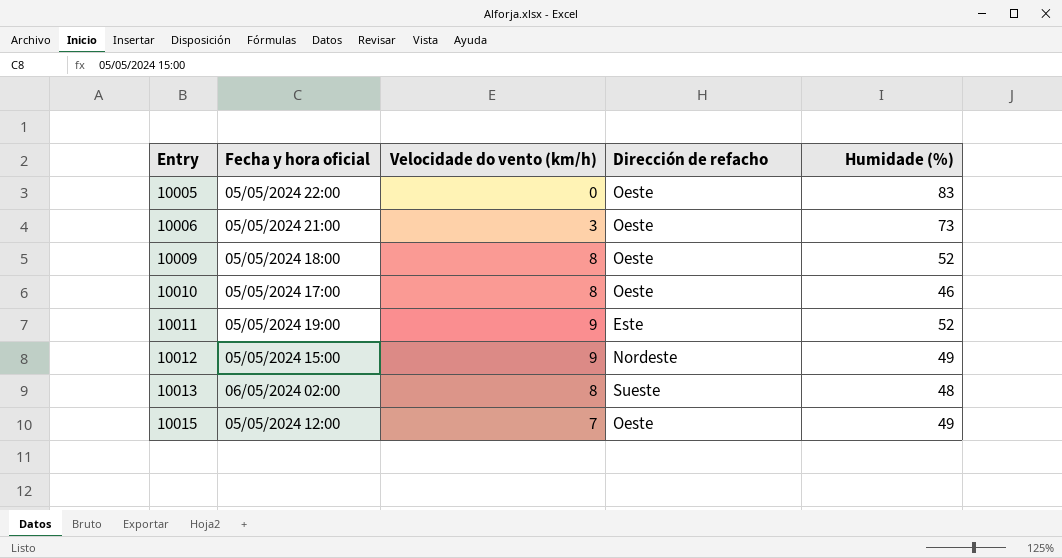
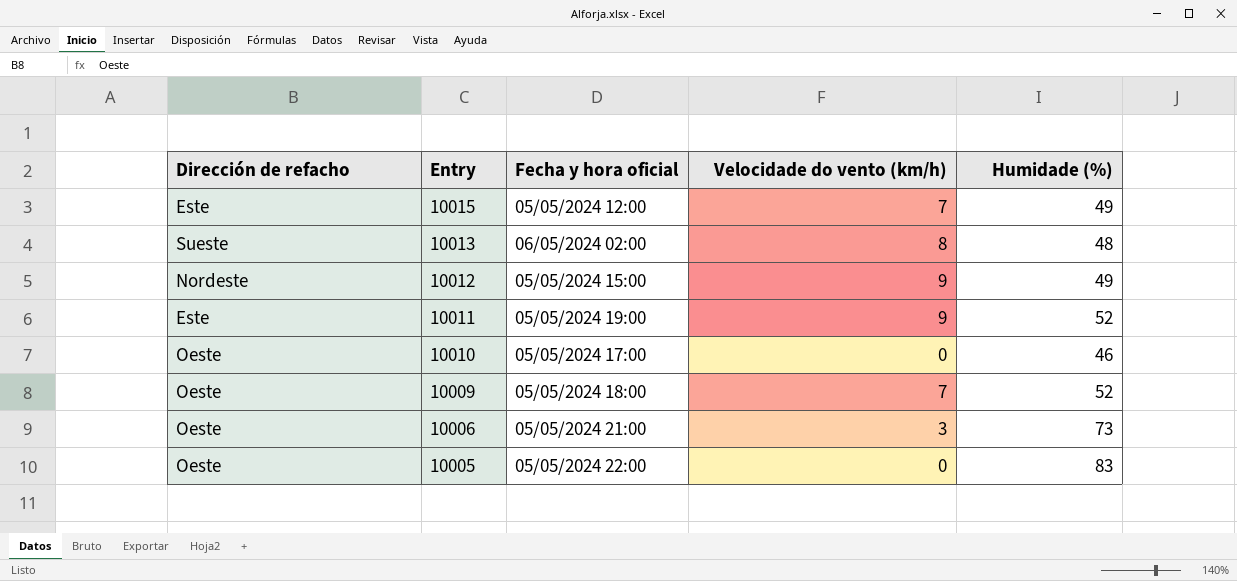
row order: Entry ascending -> Entry descending
column Dirección de refacho | position: 4 -> 1
10015 | Dirección de refacho: Oeste -> Este
10010 | Velocidade do vento (km/h): 8 -> 0
10009 | Velocidade do vento (km/h): 8 -> 7

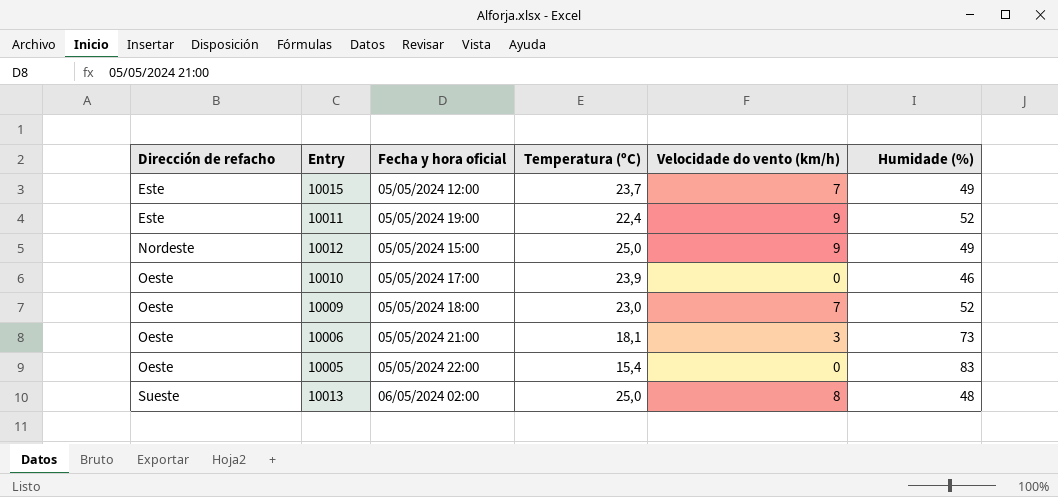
row order: Entry descending -> Dirección de refacho ascending
column Temperatura (ºC) | position: none -> 4

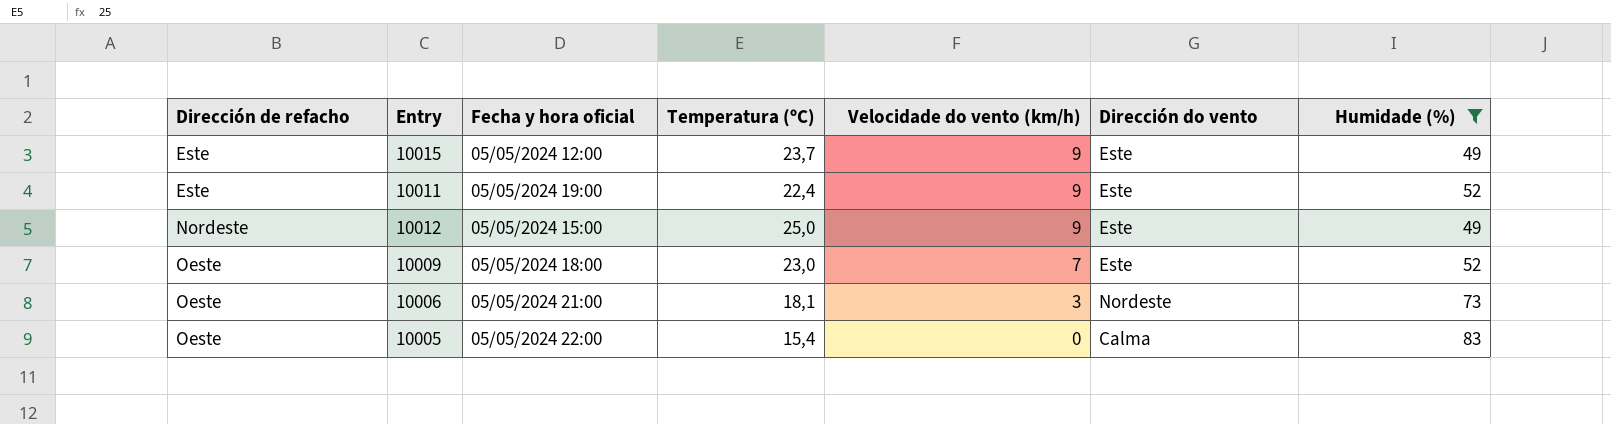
filter: none -> Humidade (%) >= 49
column Dirección do vento | position: none -> 6
10015 | Velocidade do vento (km/h): 7 -> 9

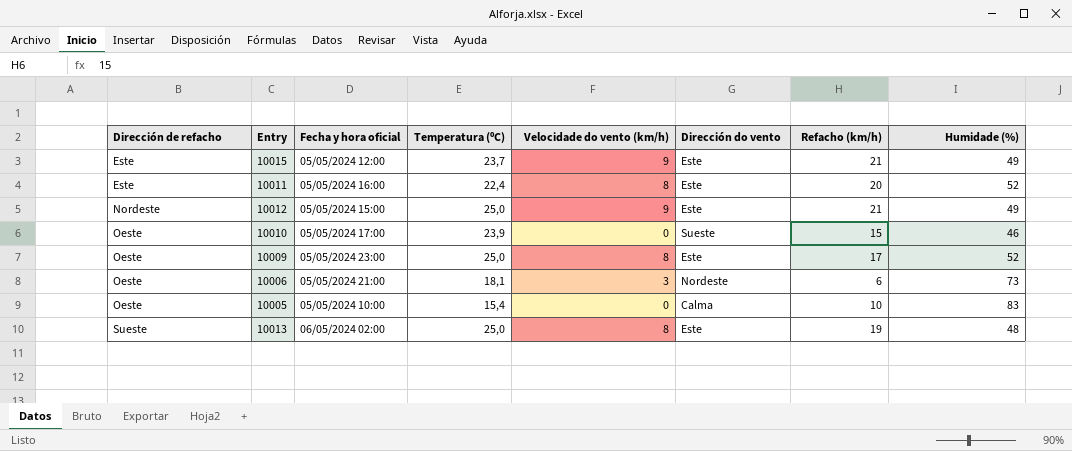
filter: Humidade (%) >= 49 -> none
column Refacho (km/h) | position: none -> 7
10011 | Fecha y hora oficial: 05/05/2024 19:00 -> 05/05/2024 16:00
10011 | Velocidade do vento (km/h): 9 -> 8
10009 | Fecha y hora oficial: 05/05/2024 18:00 -> 05/05/2024 23:00
10009 | Temperatura (ºC): 23,0 -> 25,0
10009 | Velocidade do vento (km/h): 7 -> 8
10005 | Fecha y hora oficial: 05/05/2024 22:00 -> 05/05/2024 10:00

